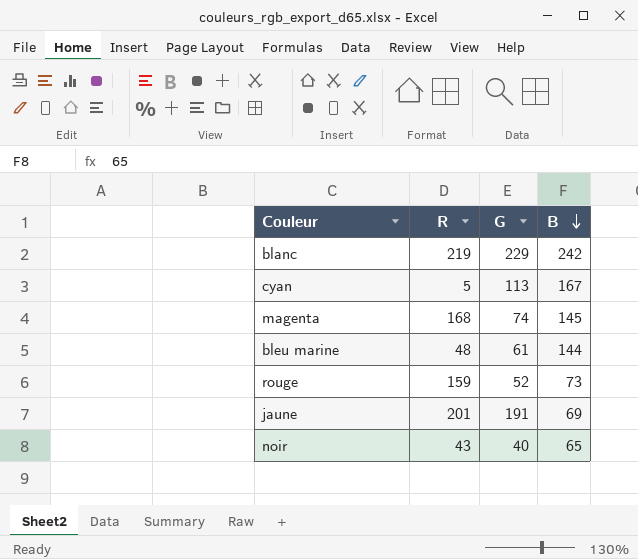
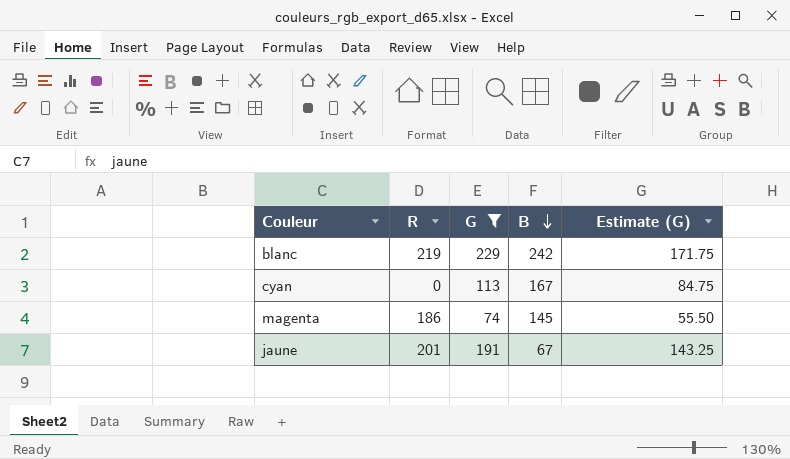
filter: none -> G >= 74
column Estimate (G) | formula: none -> [G] * 0.75
cyan | R: 5 -> 0
magenta | R: 168 -> 186
jaune | B: 69 -> 67

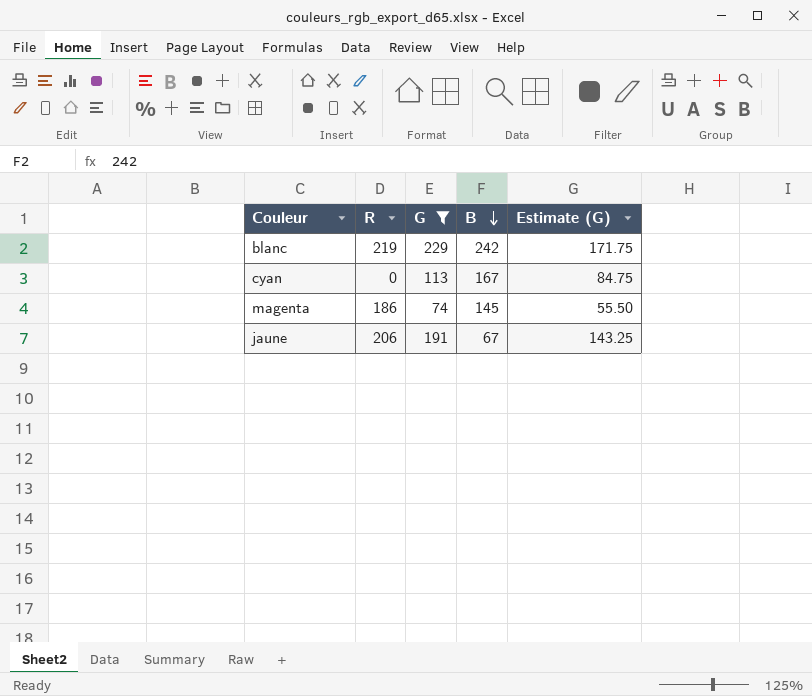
jaune | R: 201 -> 206

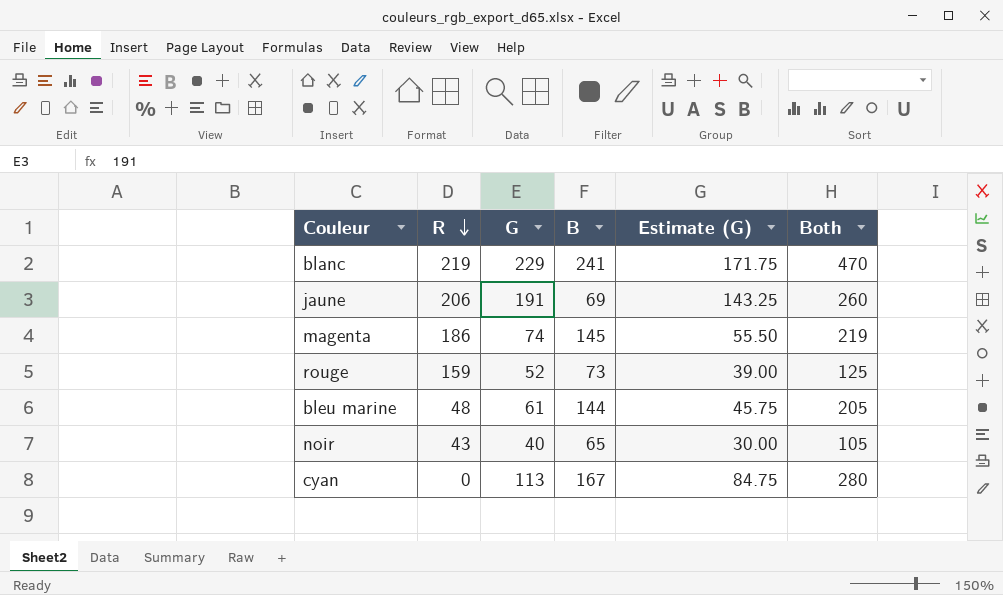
filter: G >= 74 -> none
row order: B descending -> R descending
column Both | formula: none -> [G] + [B]
blanc | B: 242 -> 241
jaune | B: 67 -> 69

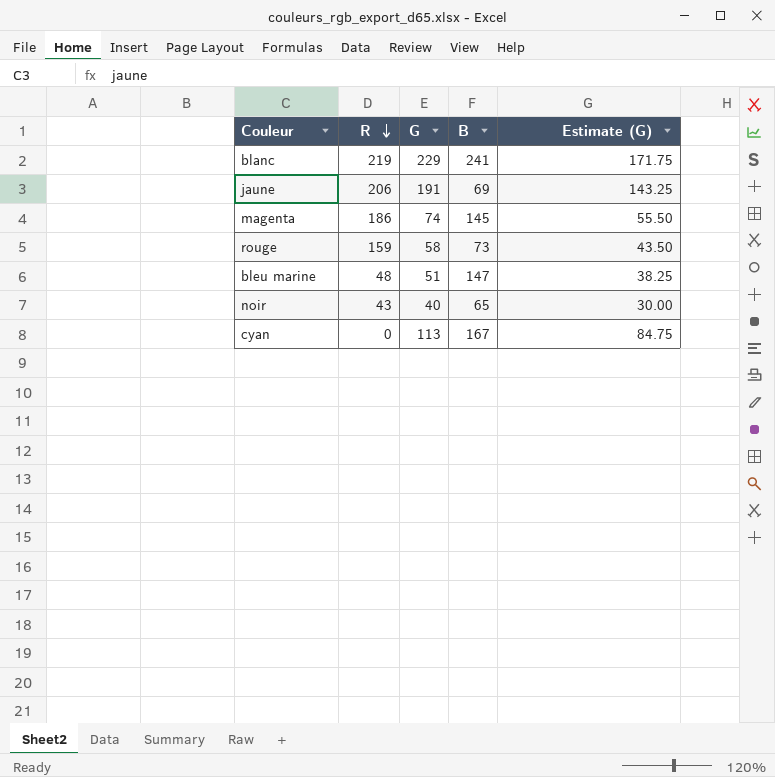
column Both | formula: [G] + [B] -> none
rouge | G: 52 -> 58
rouge | Estimate (G): 39.00 -> 43.50
bleu marine | G: 61 -> 51
bleu marine | B: 144 -> 147
bleu marine | Estimate (G): 45.75 -> 38.25

